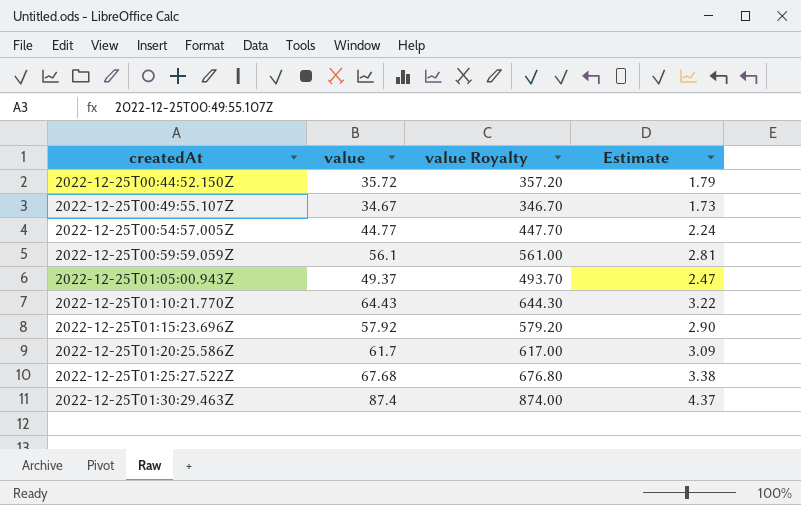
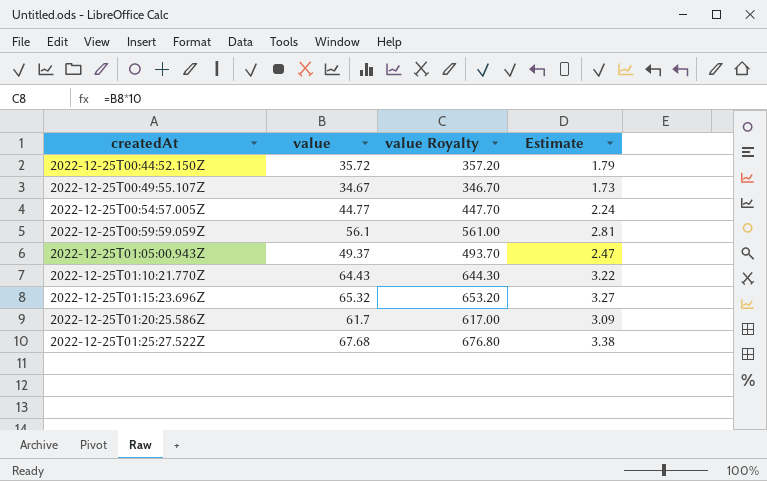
row 2022-12-25T01:30:29.463Z: 87.4 | 874.00 | 4.37 -> none
2022-12-25T01:15:23.696Z | value: 57.92 -> 65.32
2022-12-25T01:15:23.696Z | value Royalty: 579.20 -> 653.20
2022-12-25T01:15:23.696Z | Estimate: 2.90 -> 3.27

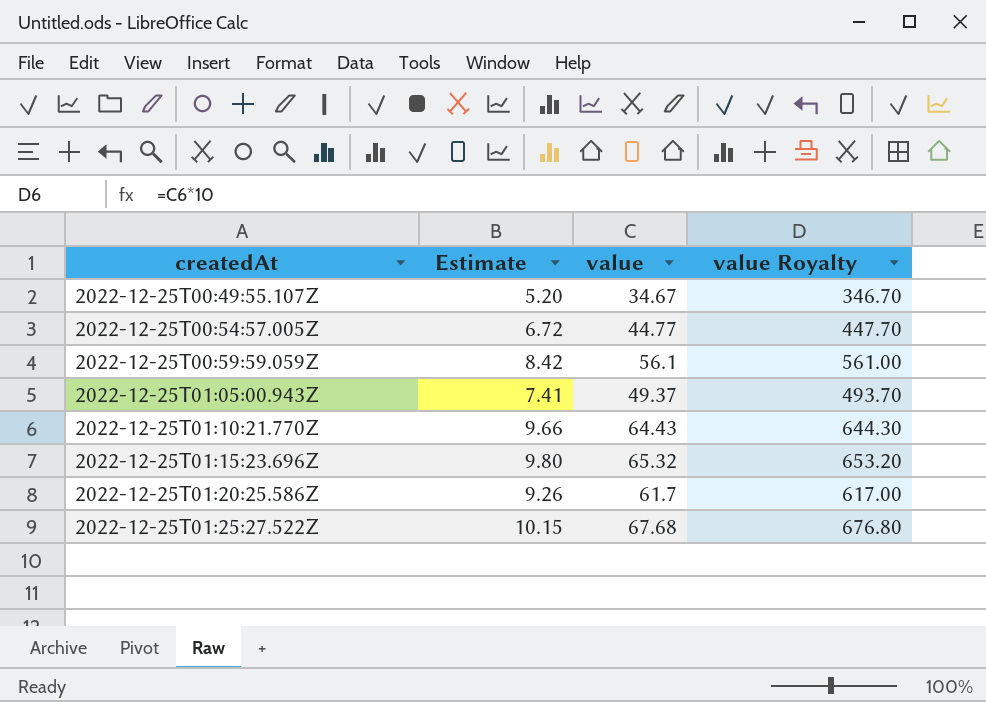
column Estimate | formula: [value] * 0.05 -> [value] * 0.15
column Estimate | position: 4 -> 2
row 2022-12-25T00:44:52.150Z: 35.72 | 357.20 | 1.79 -> none

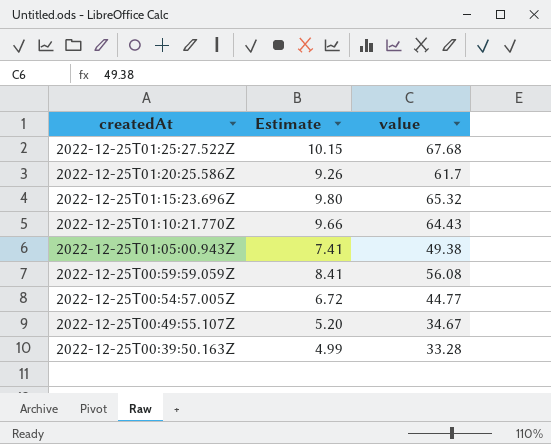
row order: createdAt ascending -> createdAt descending
column value Royalty | formula: [value] * 10 -> none
2022-12-25T01:05:00.943Z | value: 49.37 -> 49.38
2022-12-25T00:59:59.059Z | Estimate: 8.42 -> 8.41
2022-12-25T00:59:59.059Z | value: 56.1 -> 56.08
row 2022-12-25T00:39:50.163Z: none -> 4.99 | 33.28

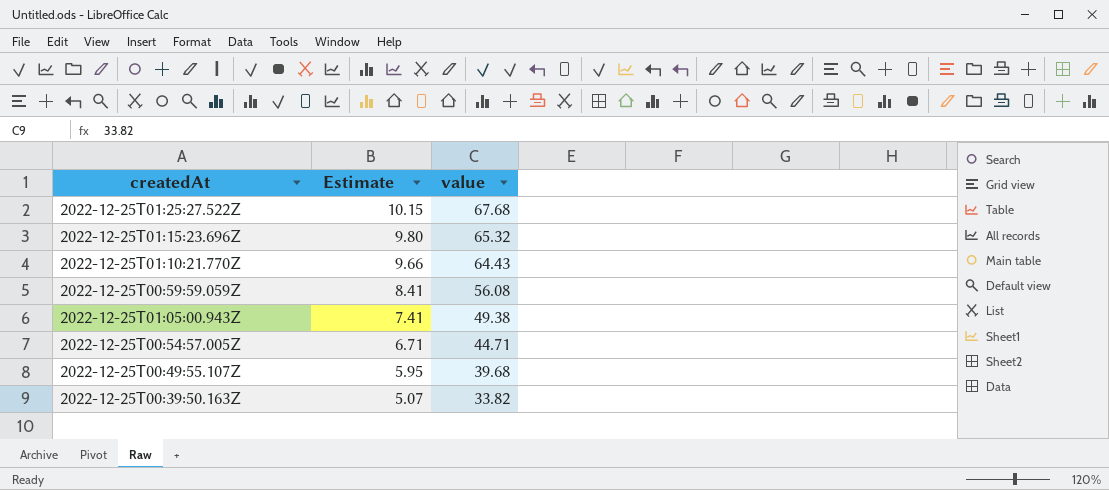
row order: createdAt descending -> Estimate descending
row 2022-12-25T01:20:25.586Z: 9.26 | 61.7 -> none
2022-12-25T00:54:57.005Z | Estimate: 6.72 -> 6.71
2022-12-25T00:54:57.005Z | value: 44.77 -> 44.71
2022-12-25T00:49:55.107Z | Estimate: 5.20 -> 5.95
2022-12-25T00:49:55.107Z | value: 34.67 -> 39.68
2022-12-25T00:39:50.163Z | Estimate: 4.99 -> 5.07
2022-12-25T00:39:50.163Z | value: 33.28 -> 33.82

